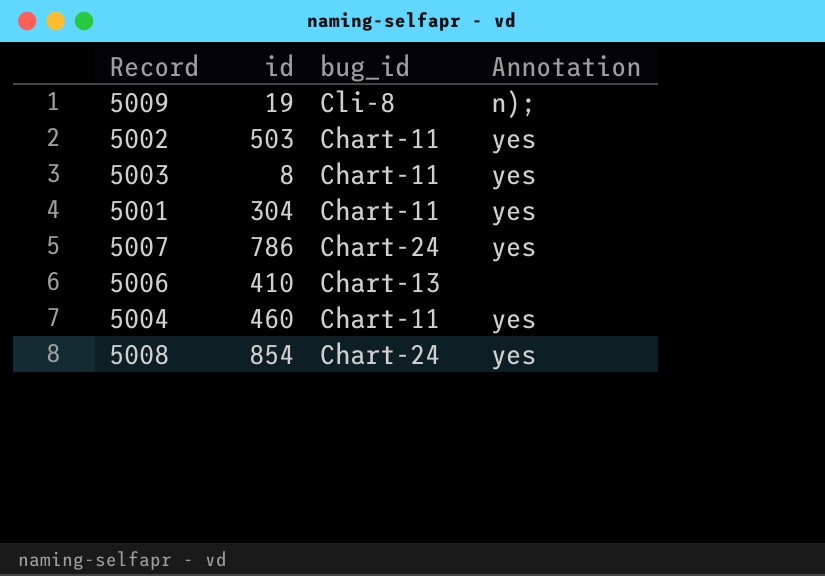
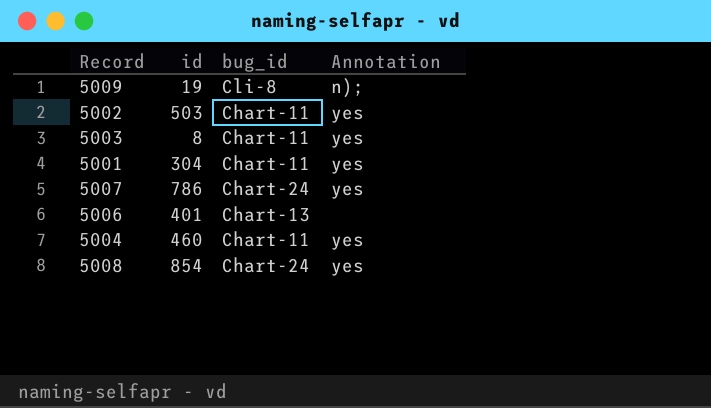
5006 | id: 410 -> 401

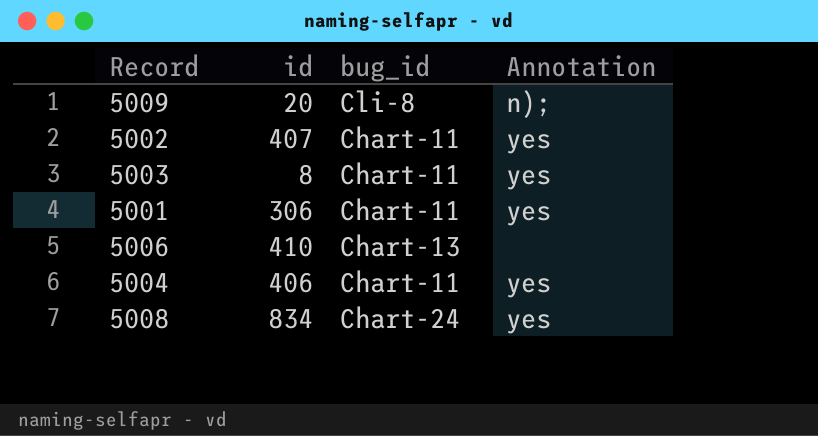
row 5007: 786 | Chart-24 | yes -> none
5009 | id: 19 -> 20
5002 | id: 503 -> 407
5001 | id: 304 -> 306
5006 | id: 401 -> 410
5004 | id: 460 -> 406
5008 | id: 854 -> 834

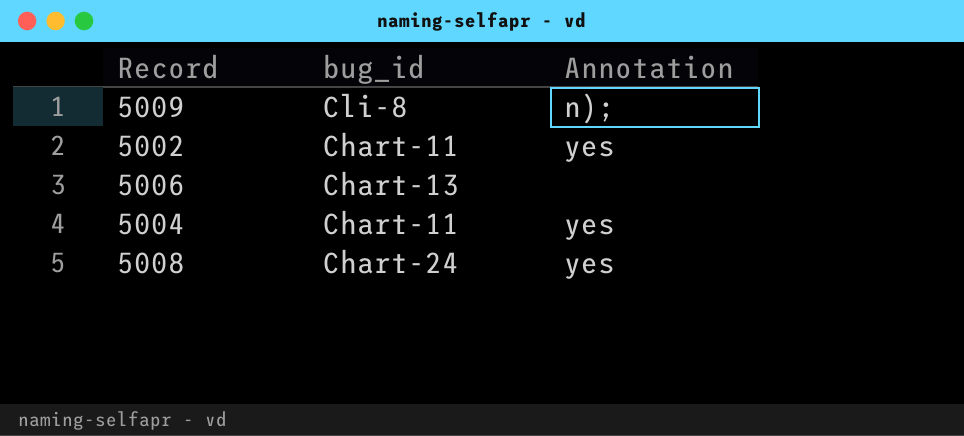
column id | position: 2 -> none
row 5003: 8 | Chart-11 | yes -> none
row 5001: 306 | Chart-11 | yes -> none

